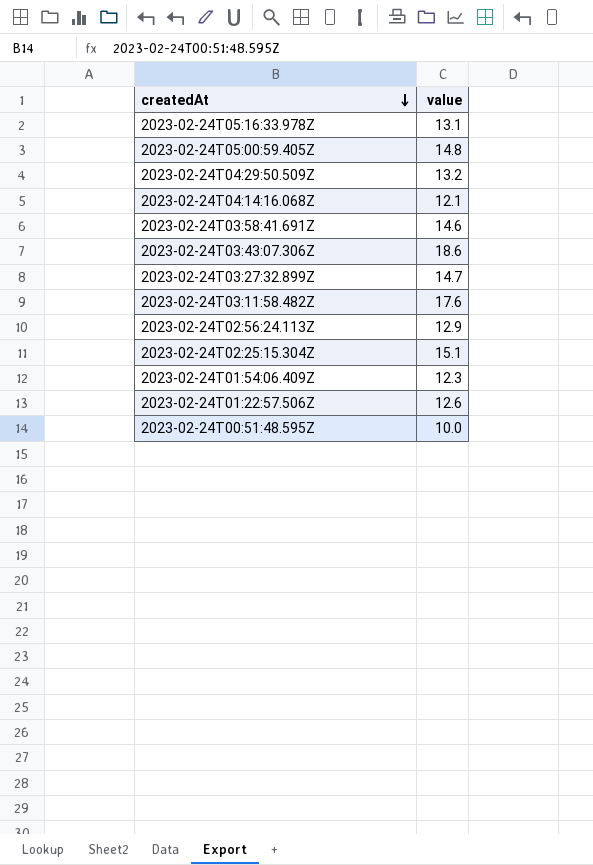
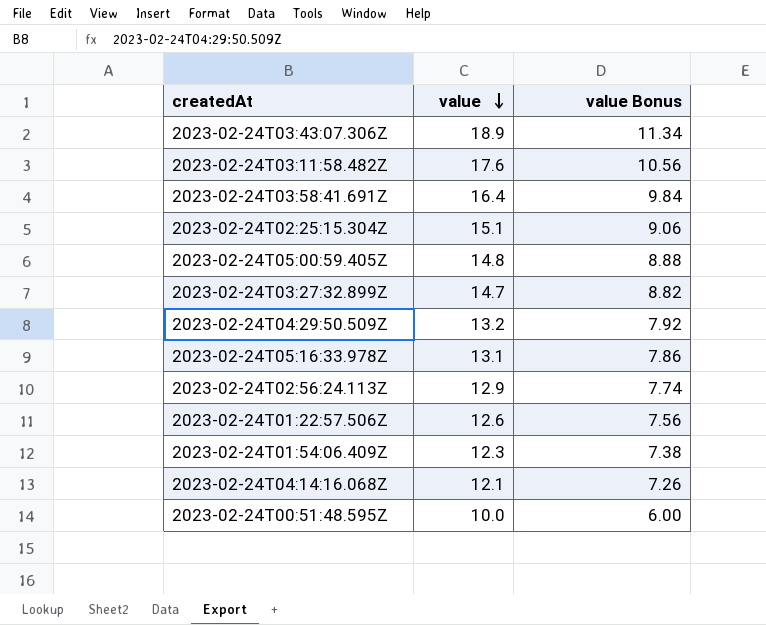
row order: createdAt descending -> value descending
column value Bonus | formula: none -> [value] * 0.6
2023-02-24T03:43:07.306Z | value: 18.6 -> 18.9
2023-02-24T03:58:41.691Z | value: 14.6 -> 16.4

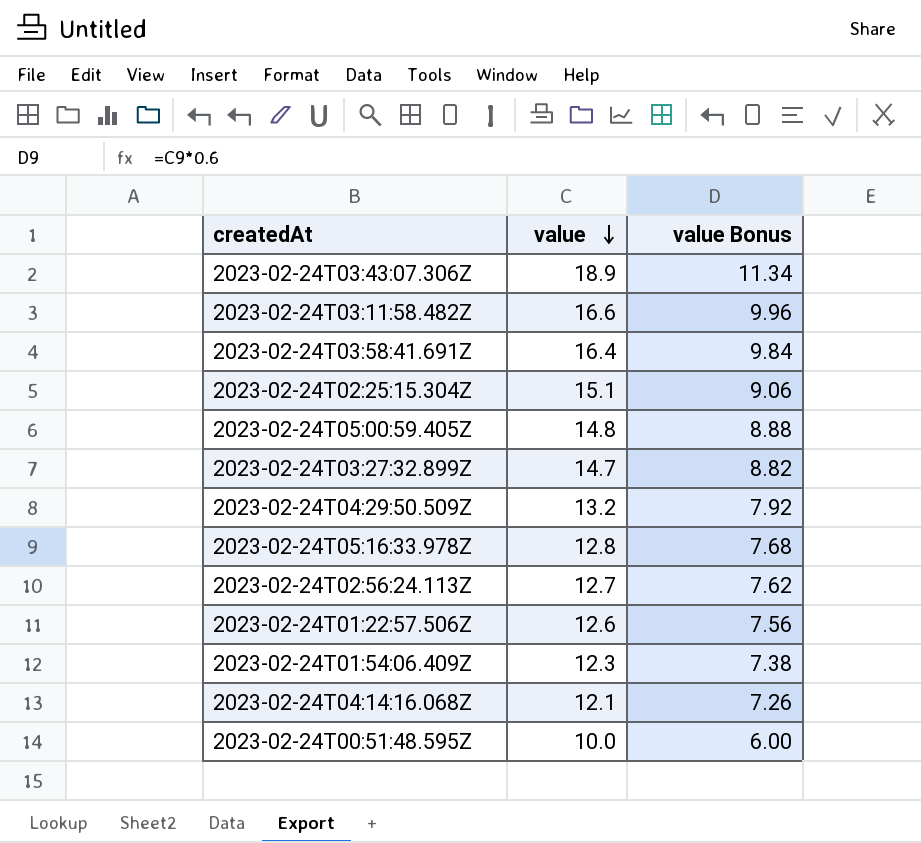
2023-02-24T03:11:58.482Z | value: 17.6 -> 16.6
2023-02-24T03:11:58.482Z | value Bonus: 10.56 -> 9.96
2023-02-24T05:16:33.978Z | value: 13.1 -> 12.8
2023-02-24T05:16:33.978Z | value Bonus: 7.86 -> 7.68
2023-02-24T02:56:24.113Z | value: 12.9 -> 12.7
2023-02-24T02:56:24.113Z | value Bonus: 7.74 -> 7.62

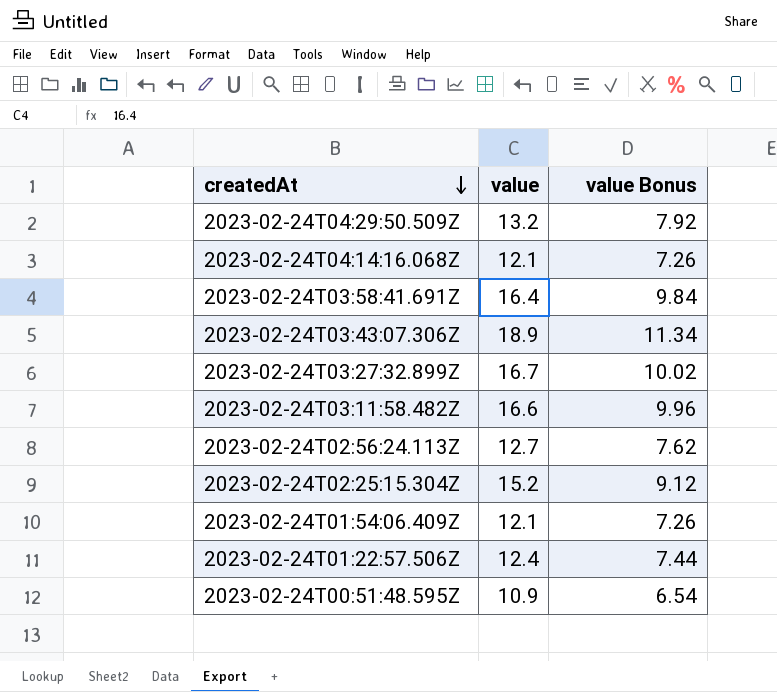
row order: value descending -> createdAt descending
row 2023-02-24T05:00:59.405Z: 14.8 | 8.88 -> none
row 2023-02-24T05:16:33.978Z: 12.8 | 7.68 -> none
2023-02-24T03:27:32.899Z | value: 14.7 -> 16.7
2023-02-24T03:27:32.899Z | value Bonus: 8.82 -> 10.02
2023-02-24T02:25:15.304Z | value: 15.1 -> 15.2
2023-02-24T02:25:15.304Z | value Bonus: 9.06 -> 9.12
2023-02-24T01:54:06.409Z | value: 12.3 -> 12.1
2023-02-24T01:54:06.409Z | value Bonus: 7.38 -> 7.26
2023-02-24T01:22:57.506Z | value: 12.6 -> 12.4
2023-02-24T01:22:57.506Z | value Bonus: 7.56 -> 7.44
2023-02-24T00:51:48.595Z | value: 10.0 -> 10.9
2023-02-24T00:51:48.595Z | value Bonus: 6.00 -> 6.54

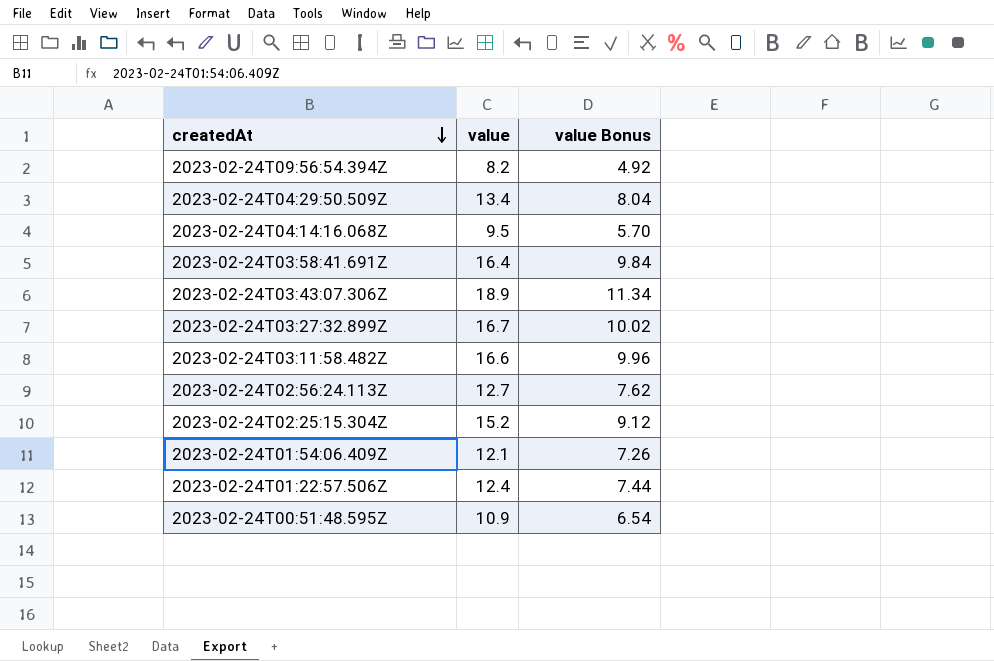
row 2023-02-24T09:56:54.394Z: none -> 8.2 | 4.92
2023-02-24T04:29:50.509Z | value: 13.2 -> 13.4
2023-02-24T04:29:50.509Z | value Bonus: 7.92 -> 8.04
2023-02-24T04:14:16.068Z | value: 12.1 -> 9.5
2023-02-24T04:14:16.068Z | value Bonus: 7.26 -> 5.70

